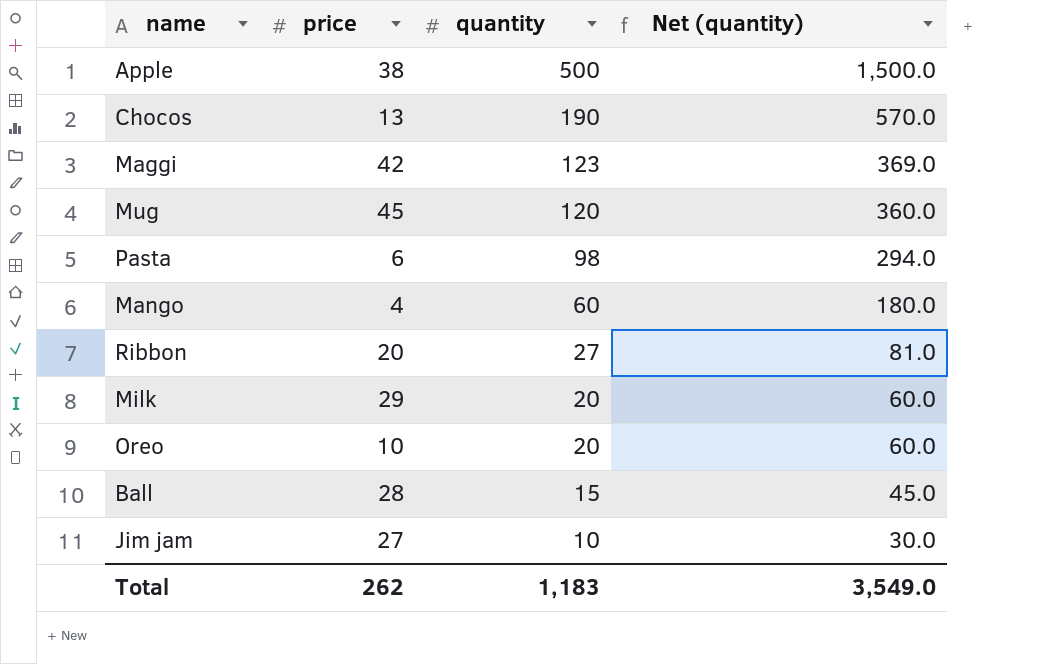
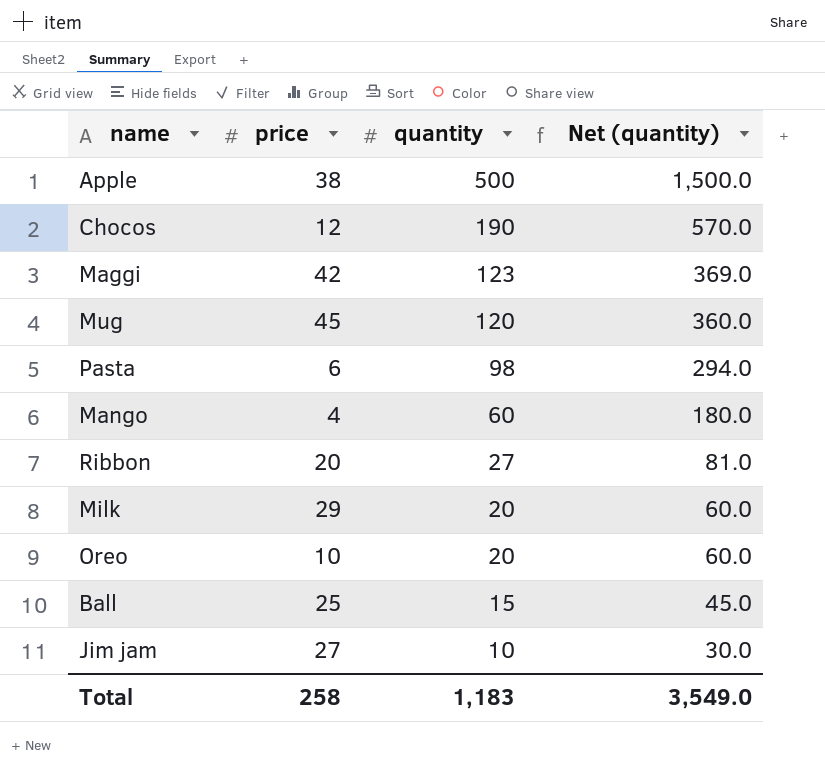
Chocos | price: 13 -> 12
Ball | price: 28 -> 25
Total | price: 262 -> 258

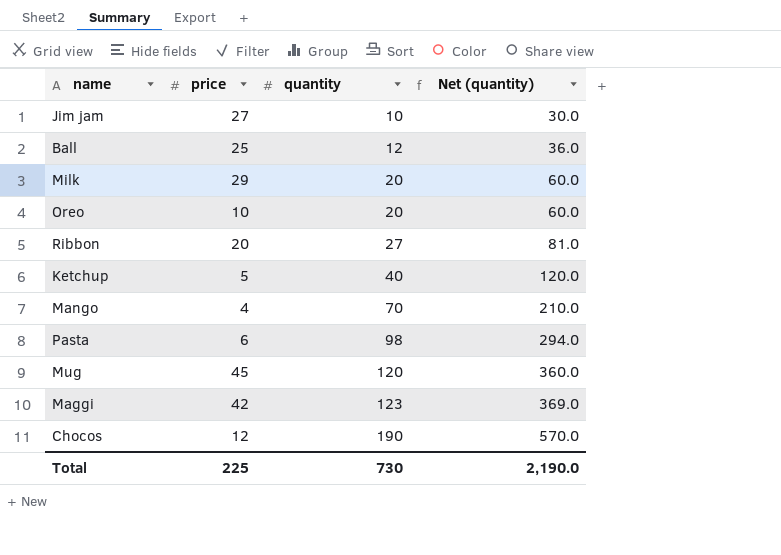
row order: quantity descending -> quantity ascending
row Apple: 38 | 500 | 1,500.0 -> none
Ball | quantity: 15 -> 12
Ball | Net (quantity): 45.0 -> 36.0
row Ketchup: none -> 5 | 40 | 120.0
Mango | quantity: 60 -> 70
Mango | Net (quantity): 180.0 -> 210.0
Total | price: 258 -> 225
Total | quantity: 1,183 -> 730
Total | Net (quantity): 3,549.0 -> 2,190.0

